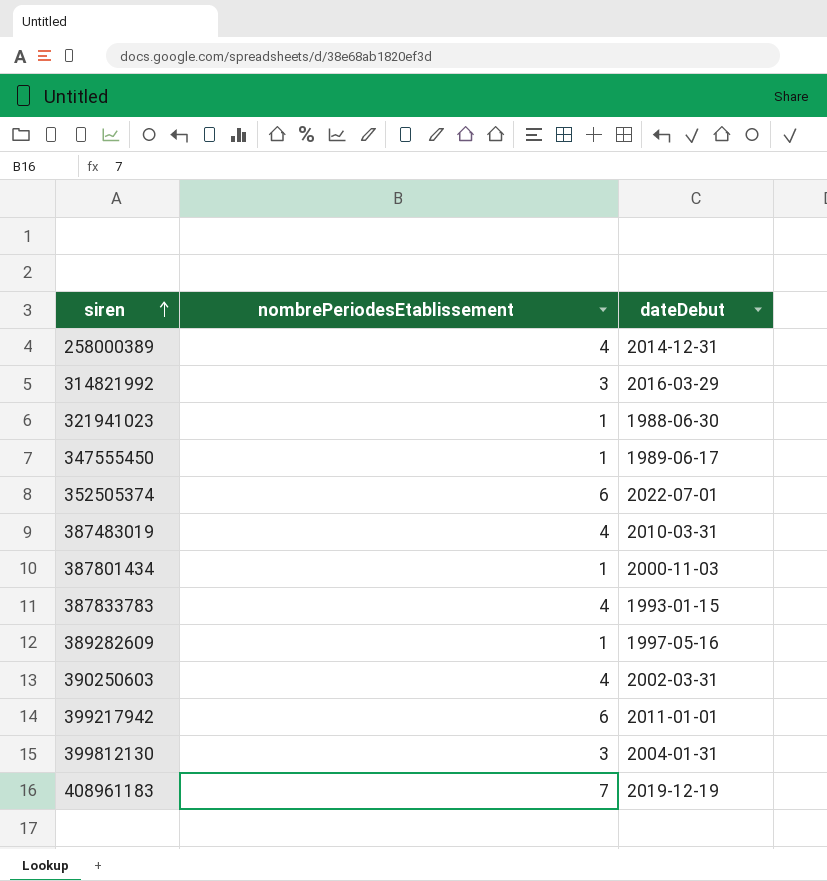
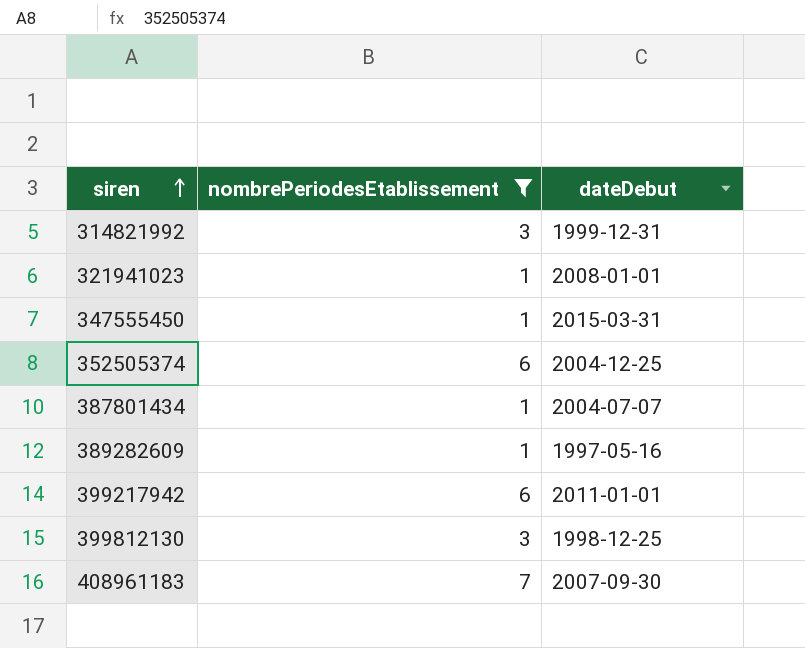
filter: none -> nombrePeriodesEtablissement != 4
314821992 | dateDebut: 2016-03-29 -> 1999-12-31
321941023 | dateDebut: 1988-06-30 -> 2008-01-01
347555450 | dateDebut: 1989-06-17 -> 2015-03-31
352505374 | dateDebut: 2022-07-01 -> 2004-12-25
387801434 | dateDebut: 2000-11-03 -> 2004-07-07
399812130 | dateDebut: 2004-01-31 -> 1998-12-25
408961183 | dateDebut: 2019-12-19 -> 2007-09-30

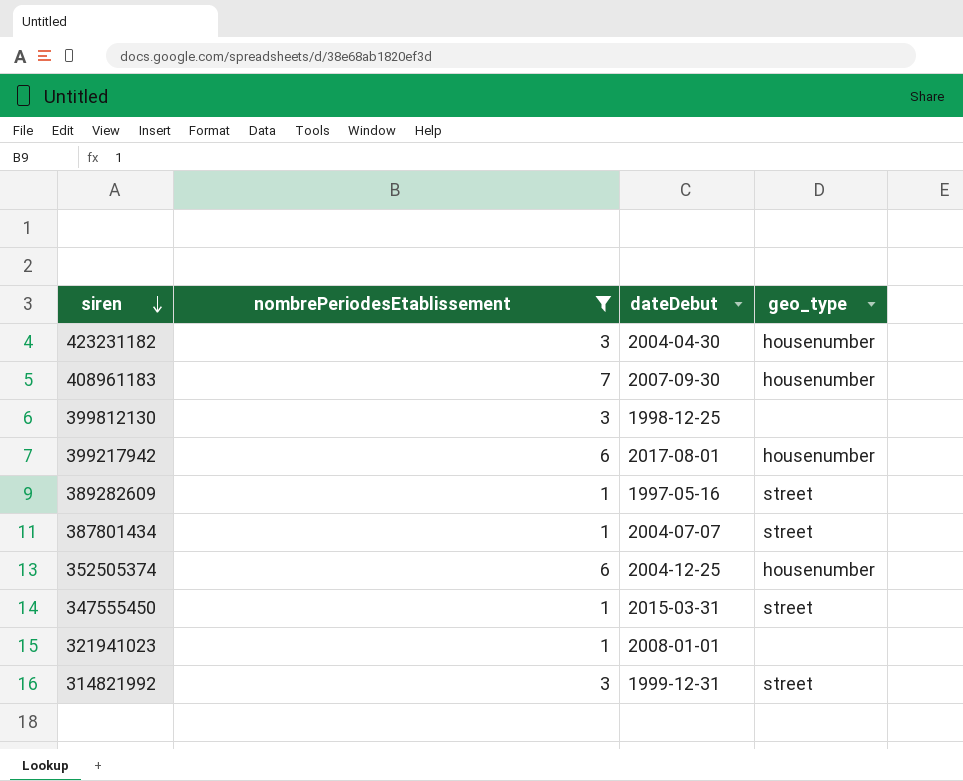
row order: siren ascending -> siren descending
column geo_type | position: none -> 4
row 423231182: none -> 3 | 2004-04-30 | housenumber
399217942 | dateDebut: 2011-01-01 -> 2017-08-01

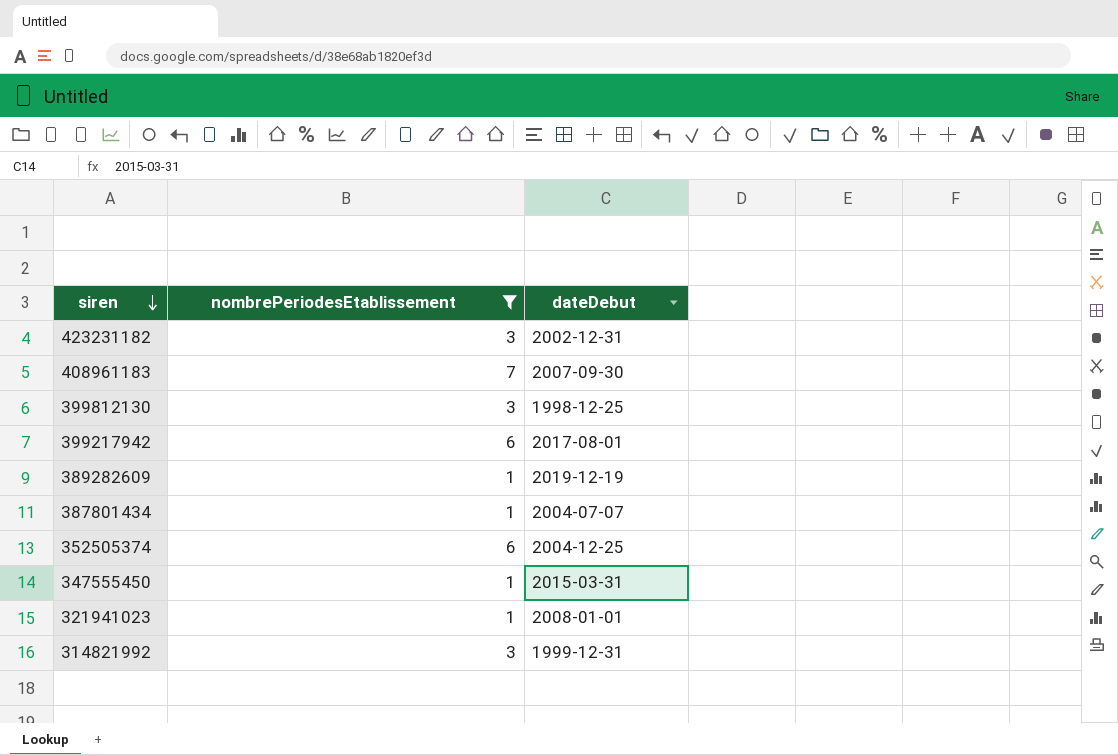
column geo_type | position: 4 -> none
423231182 | dateDebut: 2004-04-30 -> 2002-12-31
389282609 | dateDebut: 1997-05-16 -> 2019-12-19

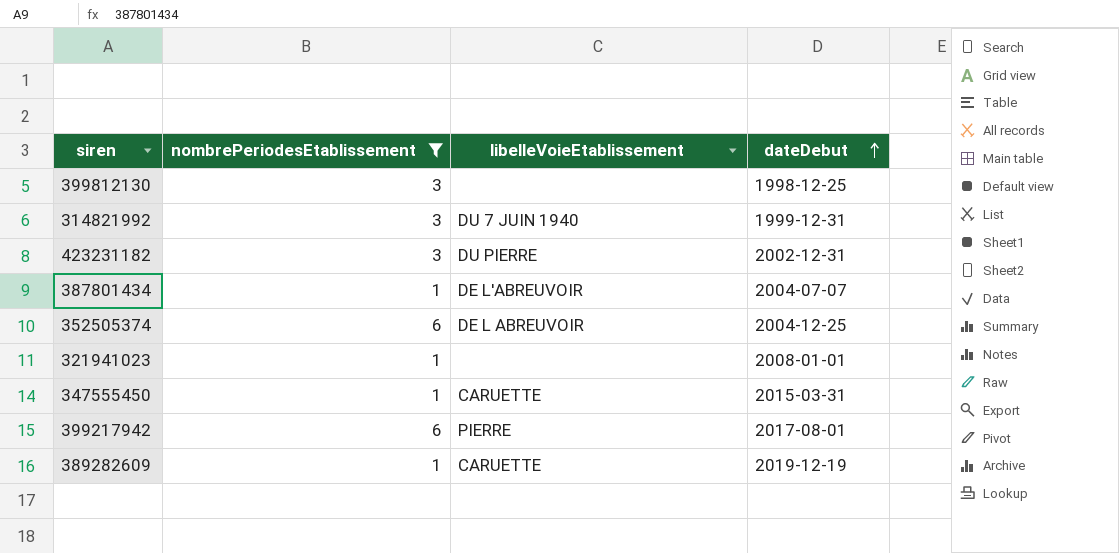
row order: siren descending -> dateDebut ascending
column libelleVoieEtablissement | position: none -> 3
row 408961183: 7 | 2007-09-30 -> none

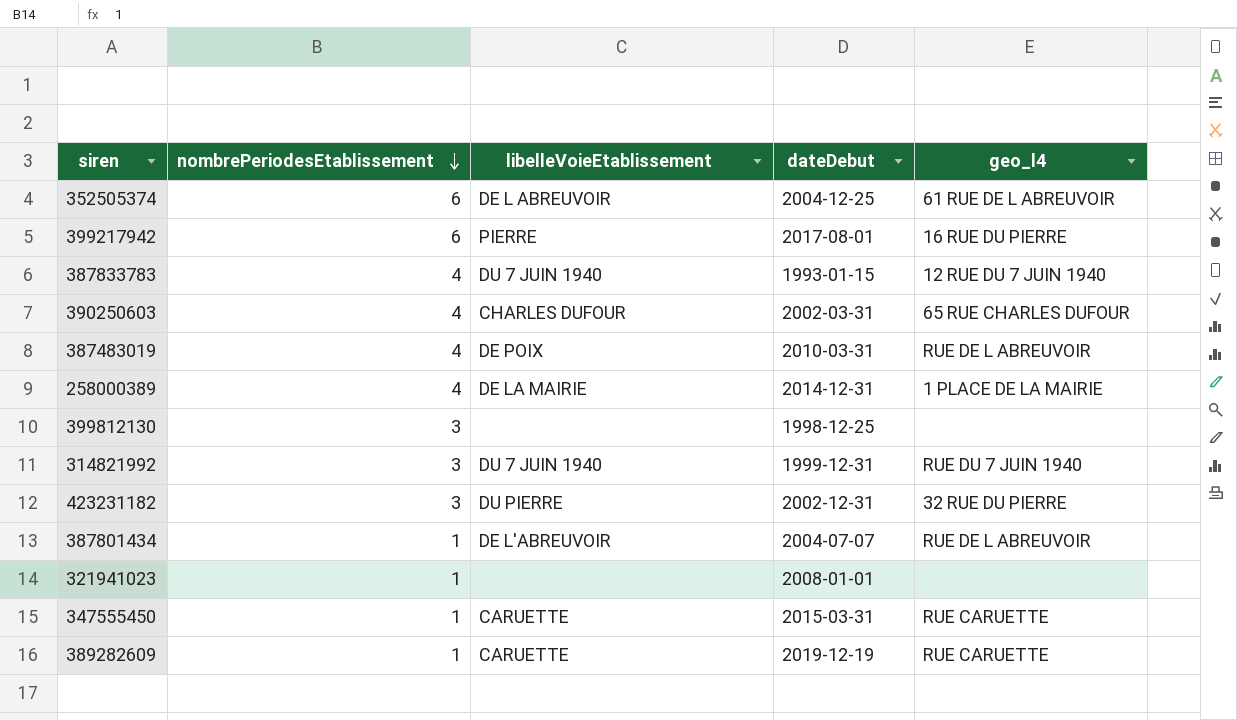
filter: nombrePeriodesEtablissement != 4 -> none
row order: dateDebut ascending -> nombrePeriodesEtablissement descending
column geo_l4 | position: none -> 5

